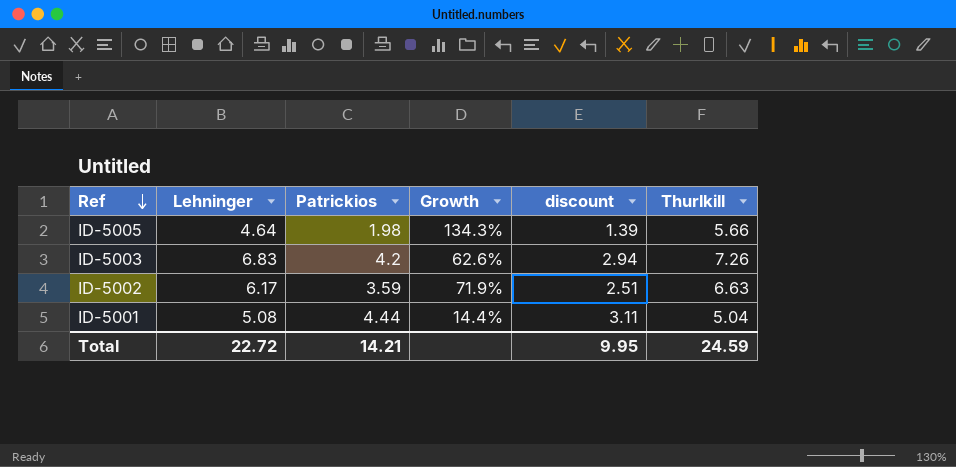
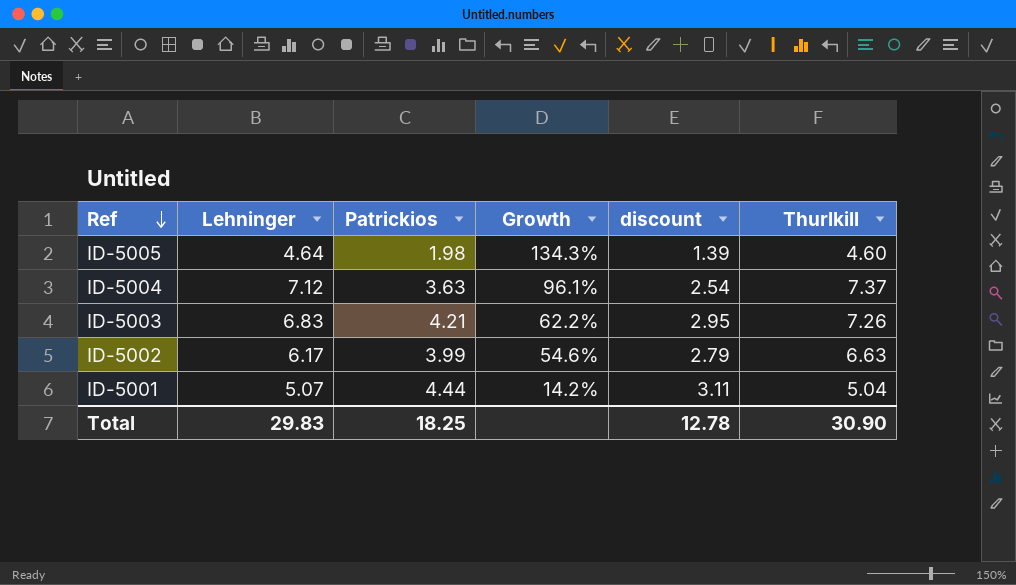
ID-5005 | Thurlkill: 5.66 -> 4.60
row ID-5004: none -> 7.12 | 3.63 | 96.1% | 2.54 | 7.37
ID-5003 | Patrickios: 4.2 -> 4.21
ID-5003 | Growth: 62.6% -> 62.2%
ID-5003 | discount: 2.94 -> 2.95
ID-5002 | Patrickios: 3.59 -> 3.99
ID-5002 | Growth: 71.9% -> 54.6%
ID-5002 | discount: 2.51 -> 2.79
ID-5001 | Lehninger: 5.08 -> 5.07
ID-5001 | Growth: 14.4% -> 14.2%
Total | Lehninger: 22.72 -> 29.83
Total | Patrickios: 14.21 -> 18.25
Total | discount: 9.95 -> 12.78
Total | Thurlkill: 24.59 -> 30.90

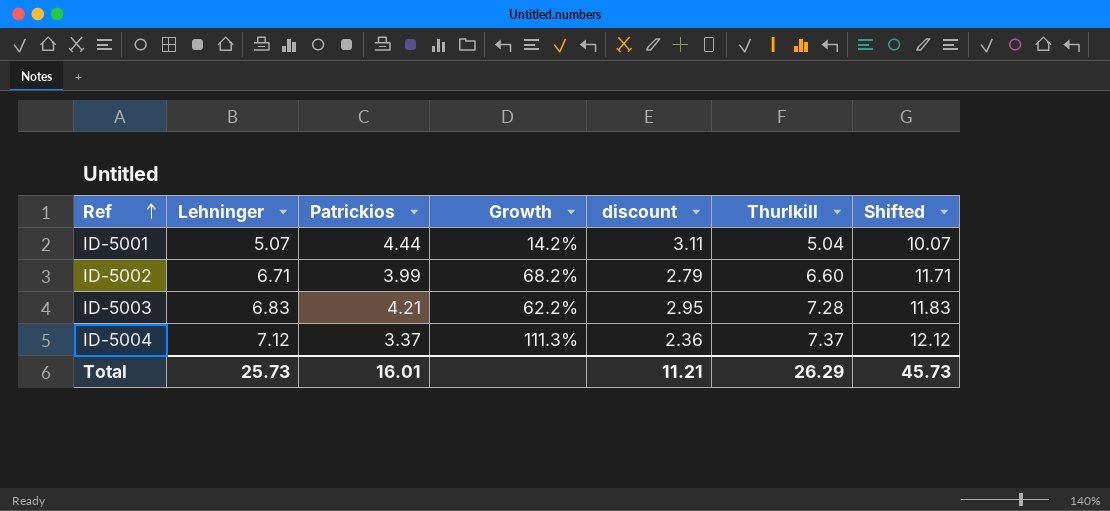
row order: Ref descending -> Ref ascending
column Shifted | formula: none -> [Lehninger] + 5
row ID-5005: 4.64 | 1.98 | 134.3% | 1.39 | 4.60 -> none
ID-5002 | Lehninger: 6.17 -> 6.71
ID-5002 | Growth: 54.6% -> 68.2%
ID-5002 | Thurlkill: 6.63 -> 6.60
ID-5003 | Thurlkill: 7.26 -> 7.28
ID-5004 | Patrickios: 3.63 -> 3.37
ID-5004 | Growth: 96.1% -> 111.3%
ID-5004 | discount: 2.54 -> 2.36
Total | Lehninger: 29.83 -> 25.73
Total | Patrickios: 18.25 -> 16.01
Total | discount: 12.78 -> 11.21
Total | Thurlkill: 30.90 -> 26.29

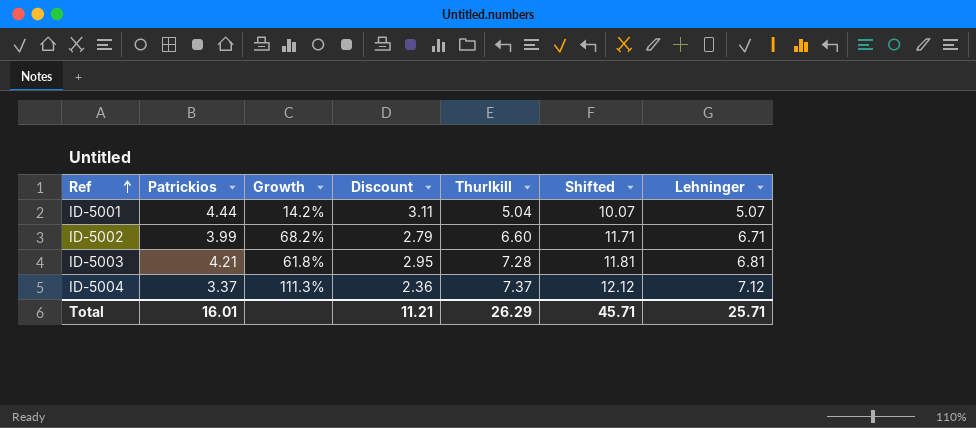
column name: discount -> Discount
column Lehninger | position: 2 -> 7
ID-5003 | Growth: 62.2% -> 61.8%
ID-5003 | Shifted: 11.83 -> 11.81
ID-5003 | Lehninger: 6.83 -> 6.81
Total | Shifted: 45.73 -> 45.71
Total | Lehninger: 25.73 -> 25.71

